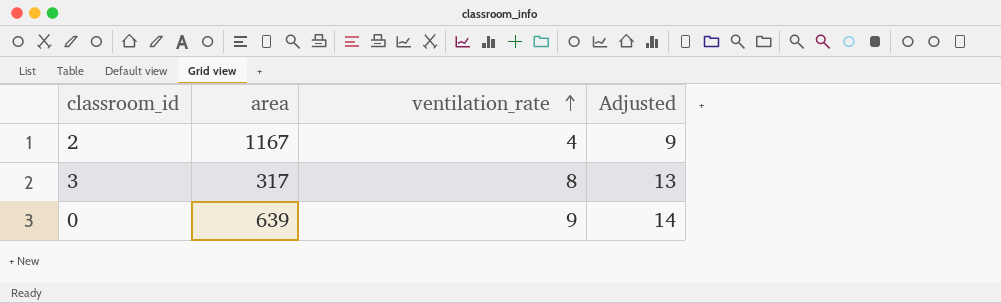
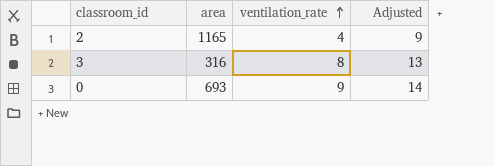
2 | area: 1167 -> 1165
3 | area: 317 -> 316
0 | area: 639 -> 693

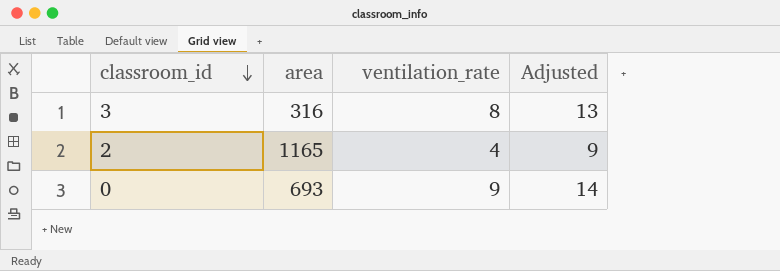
row order: ventilation_rate ascending -> classroom_id descending

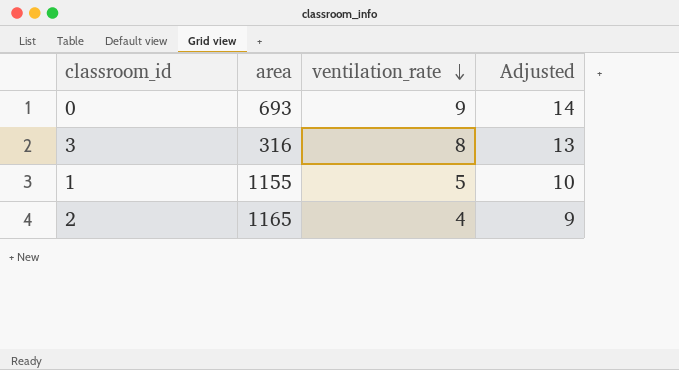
row order: classroom_id descending -> ventilation_rate descending
row 1: none -> 1155 | 5 | 10

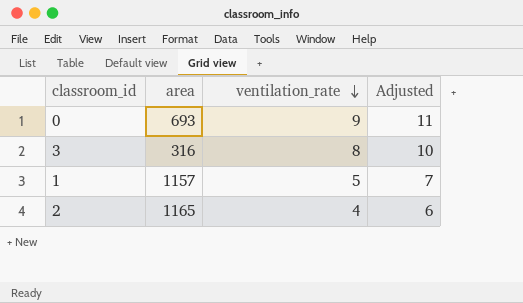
column Adjusted | formula: [ventilation_rate] + 5 -> [ventilation_rate] + 2
1 | area: 1155 -> 1157

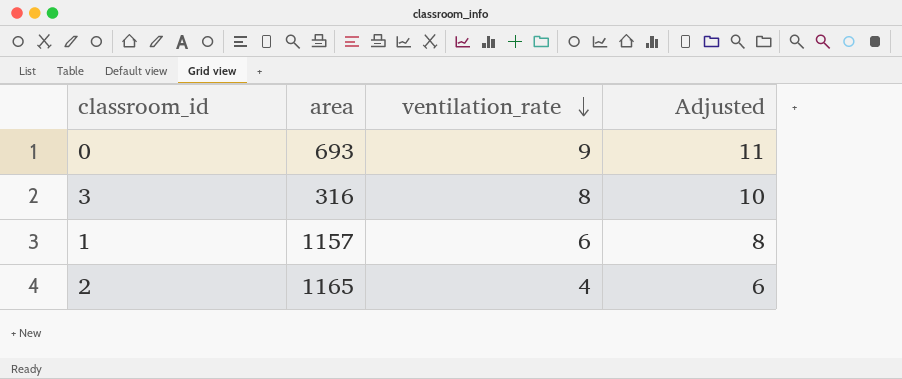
1 | ventilation_rate: 5 -> 6
1 | Adjusted: 7 -> 8

